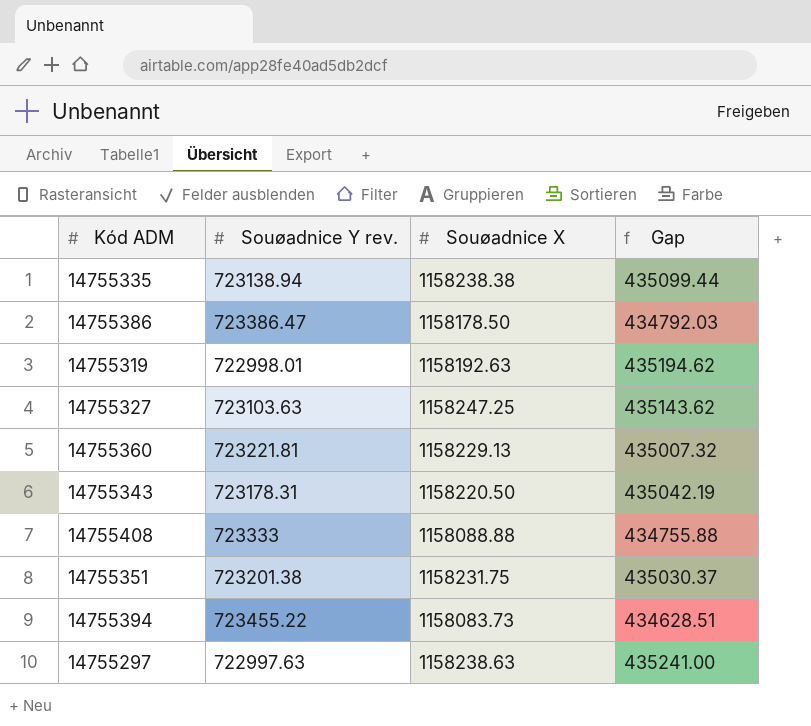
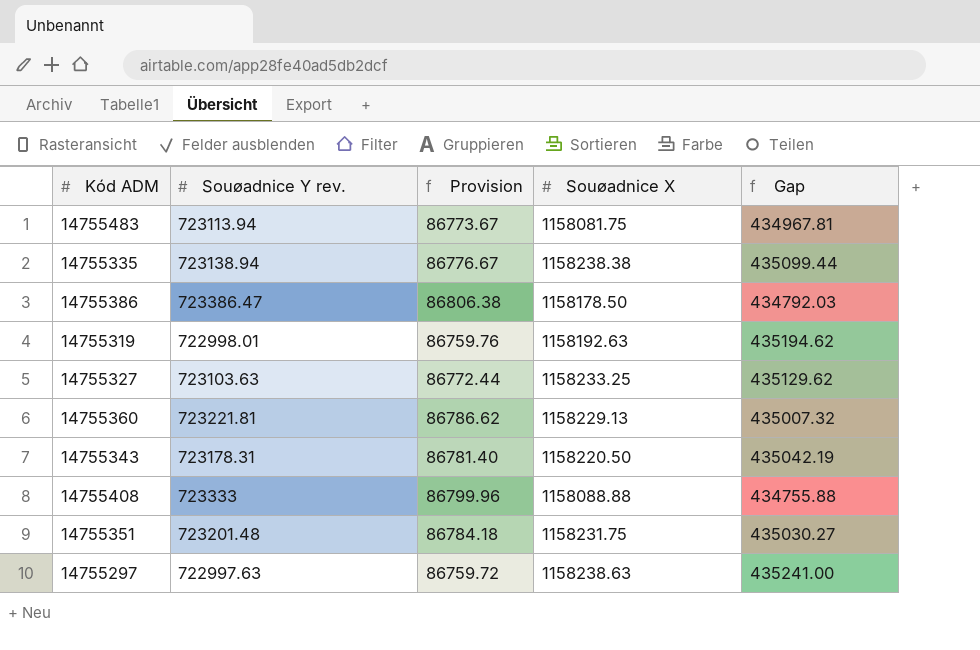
column Provision | formula: none -> [Souøadnice Y rev.] * 0.12
row 14755394: 723455.22 | 1158083.73 | 434628.51 -> none
row 14755483: none -> 723113.94 | 86773.67 | 1158081.75 | 434967.81
14755327 | Souøadnice X: 1158247.25 -> 1158233.25
14755327 | Gap: 435143.62 -> 435129.62
14755351 | Souøadnice Y rev.: 723201.38 -> 723201.48
14755351 | Gap: 435030.37 -> 435030.27

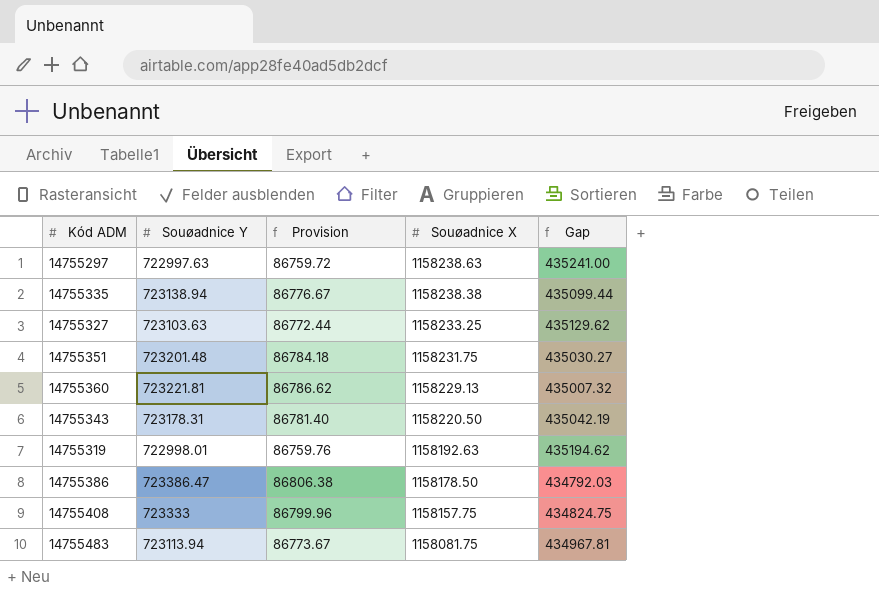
row order: none -> Souøadnice X descending
column name: Souøadnice Y rev. -> Souøadnice Y
14755408 | Souøadnice X: 1158088.88 -> 1158157.75
14755408 | Gap: 434755.88 -> 434824.75

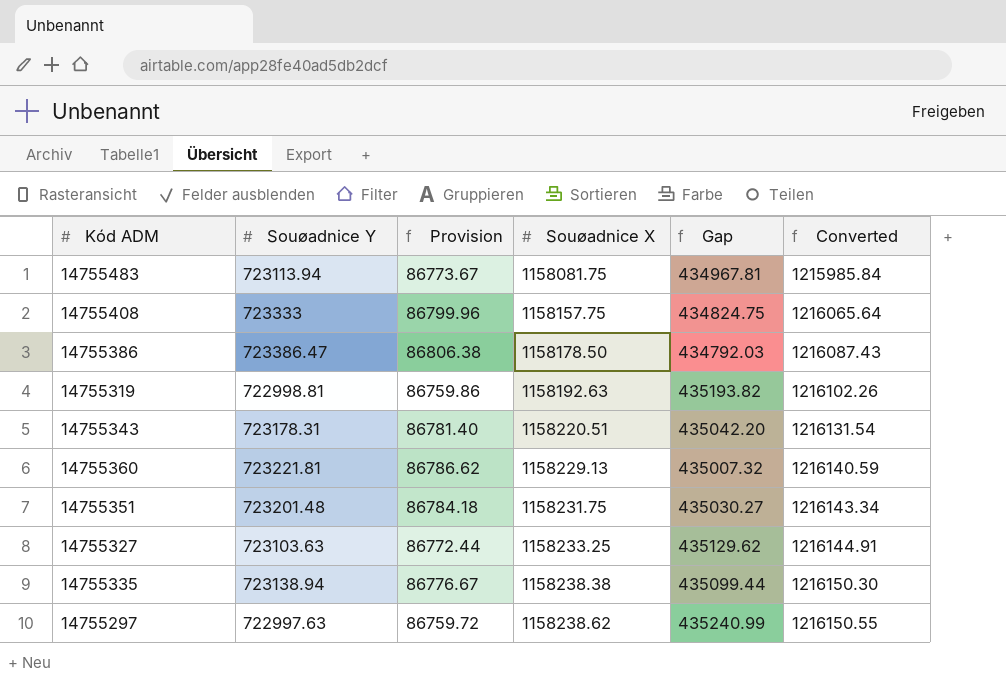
row order: Souøadnice X descending -> Souøadnice X ascending
column Converted | formula: none -> [Souøadnice X] * 1.05
14755319 | Souøadnice Y: 722998.01 -> 722998.81
14755319 | Provision: 86759.76 -> 86759.86
14755319 | Gap: 435194.62 -> 435193.82
14755343 | Souøadnice X: 1158220.50 -> 1158220.51
14755343 | Gap: 435042.19 -> 435042.20
14755297 | Souøadnice X: 1158238.63 -> 1158238.62
14755297 | Gap: 435241.00 -> 435240.99

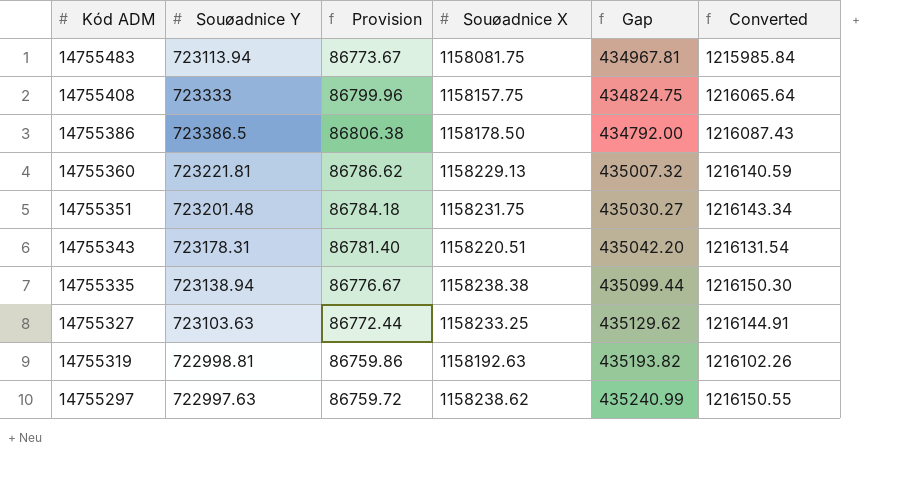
row order: Souøadnice X ascending -> Kód ADM descending
14755386 | Souøadnice Y: 723386.47 -> 723386.5
14755386 | Gap: 434792.03 -> 434792.00

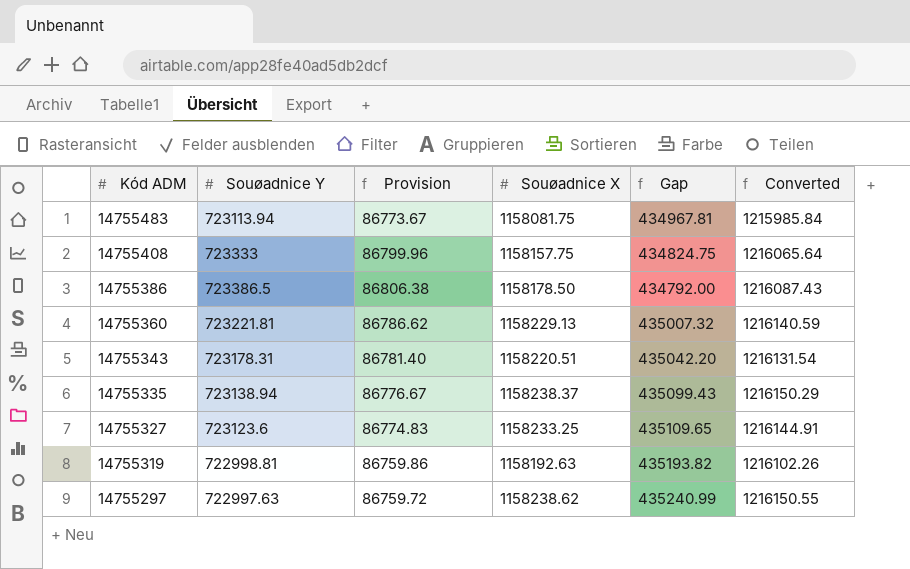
row 14755351: 723201.48 | 86784.18 | 1158231.75 | 435030.27 | 1216143.34 -> none
14755335 | Souøadnice X: 1158238.38 -> 1158238.37
14755335 | Gap: 435099.44 -> 435099.43
14755335 | Converted: 1216150.30 -> 1216150.29
14755327 | Souøadnice Y: 723103.63 -> 723123.6
14755327 | Provision: 86772.44 -> 86774.83
14755327 | Gap: 435129.62 -> 435109.65

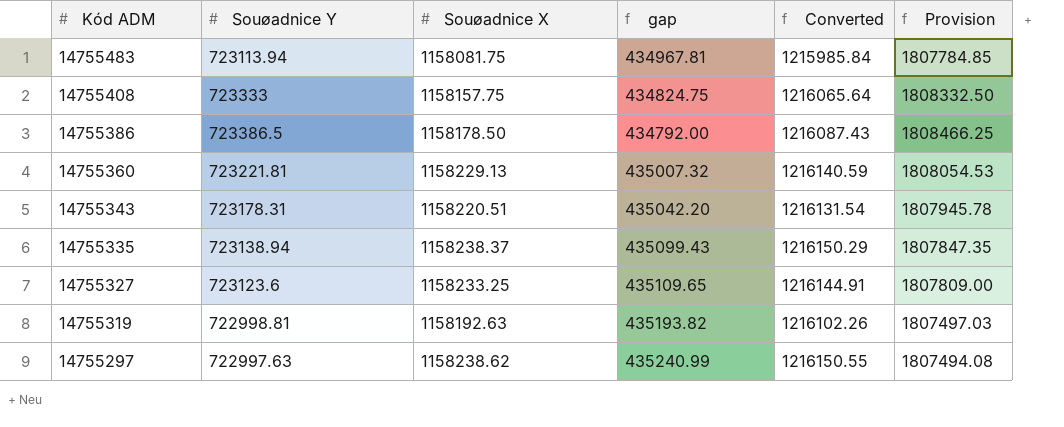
column name: Gap -> gap
column Provision | formula: [Souøadnice Y] * 0.12 -> [Souøadnice Y] * 2.5
column Provision | position: 3 -> 6

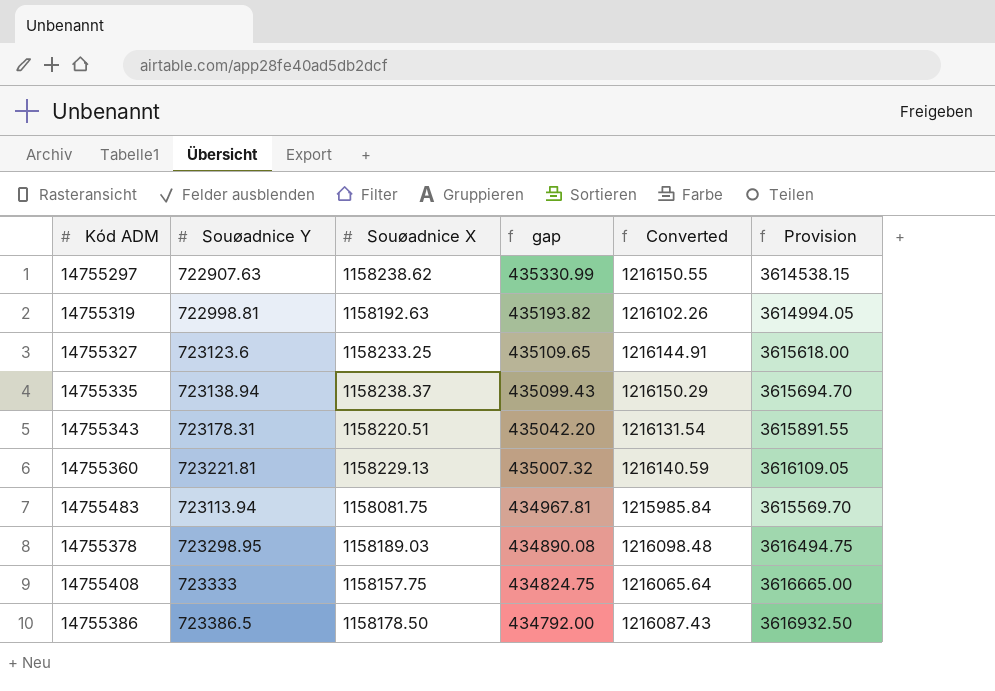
row order: Kód ADM descending -> gap descending
column Provision | formula: [Souøadnice Y] * 2.5 -> [Souøadnice Y] * 5
14755297 | Souøadnice Y: 722997.63 -> 722907.63
14755297 | gap: 435240.99 -> 435330.99
row 14755378: none -> 723298.95 | 1158189.03 | 434890.08 | 1216098.48 | 3616494.75

